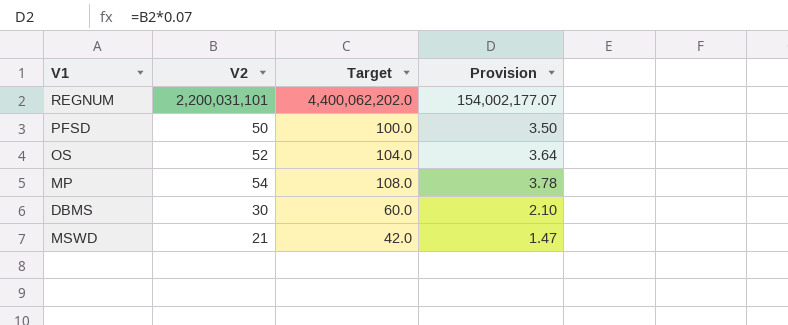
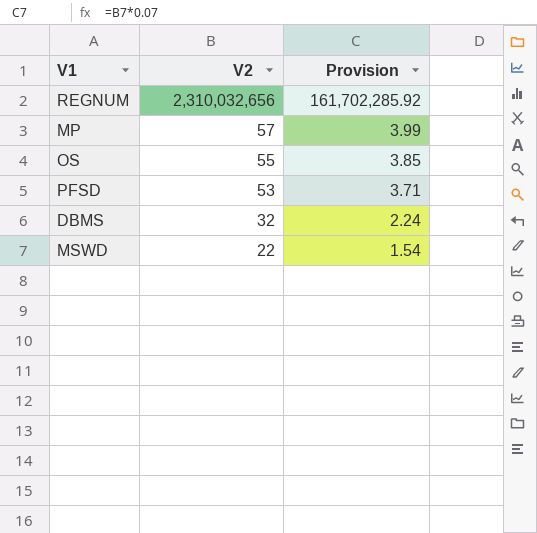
row order: none -> V2 descending
column Target | formula: [V2] * 2 -> none
REGNUM | V2: 2,200,031,101 -> 2,310,032,656
REGNUM | Provision: 154,002,177.07 -> 161,702,285.92
MP | V2: 54 -> 57
MP | Provision: 3.78 -> 3.99
OS | V2: 52 -> 55
OS | Provision: 3.64 -> 3.85
PFSD | V2: 50 -> 53
PFSD | Provision: 3.50 -> 3.71
DBMS | V2: 30 -> 32
DBMS | Provision: 2.10 -> 2.24
MSWD | V2: 21 -> 22
MSWD | Provision: 1.47 -> 1.54

